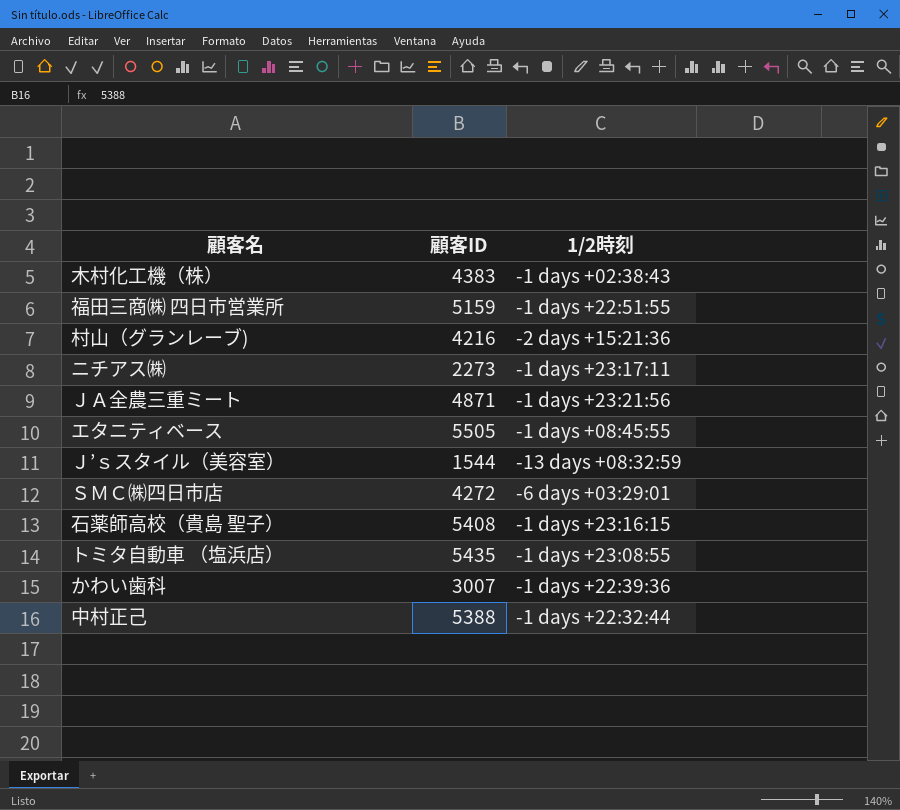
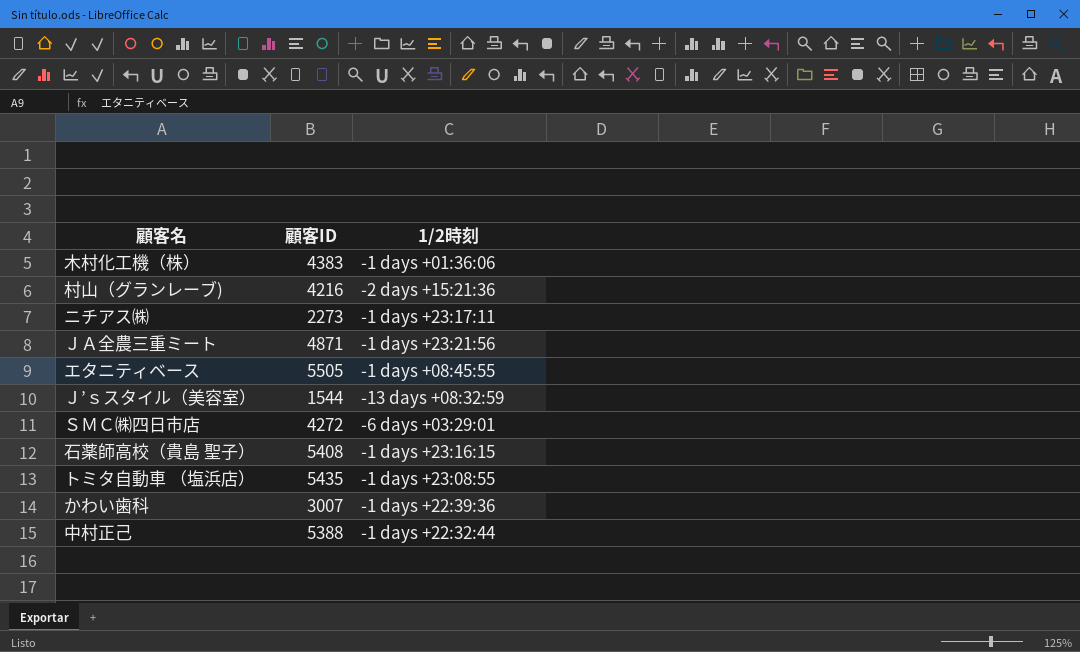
row 福田三商㈱ 四日市営業所: 5159 | -1 days +22:51:55 -> none
木村化工機（株） | 1/2時刻: -1 days +02:38:43 -> -1 days +01:36:06

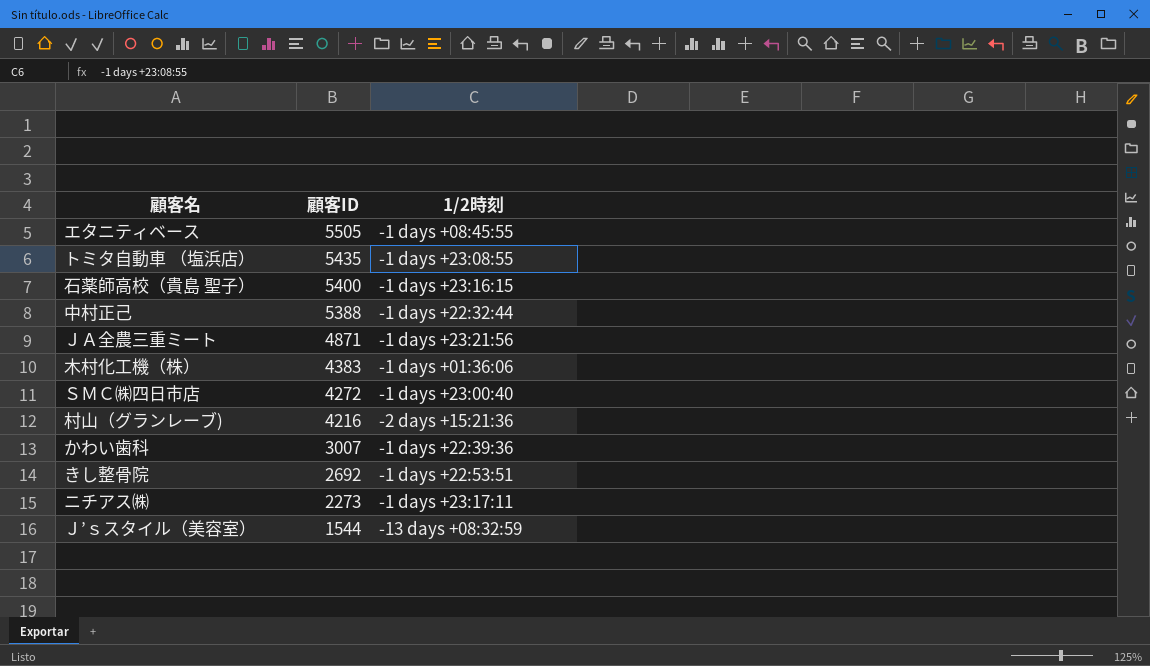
row order: none -> 顧客ID descending
石薬師高校（貴島 聖子） | 顧客ID: 5408 -> 5400
ＳＭＣ㈱四日市店 | 1/2時刻: -6 days +03:29:01 -> -1 days +23:00:40
row きし整骨院: none -> 2692 | -1 days +22:53:51

